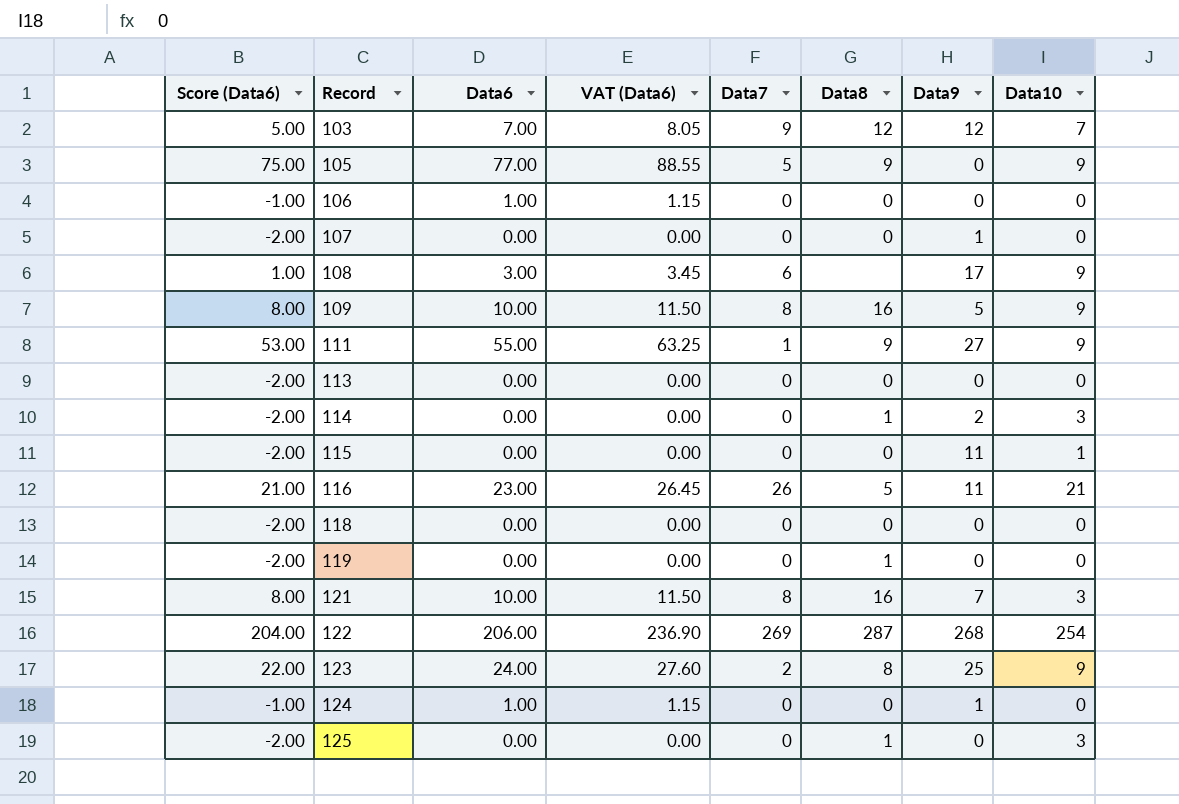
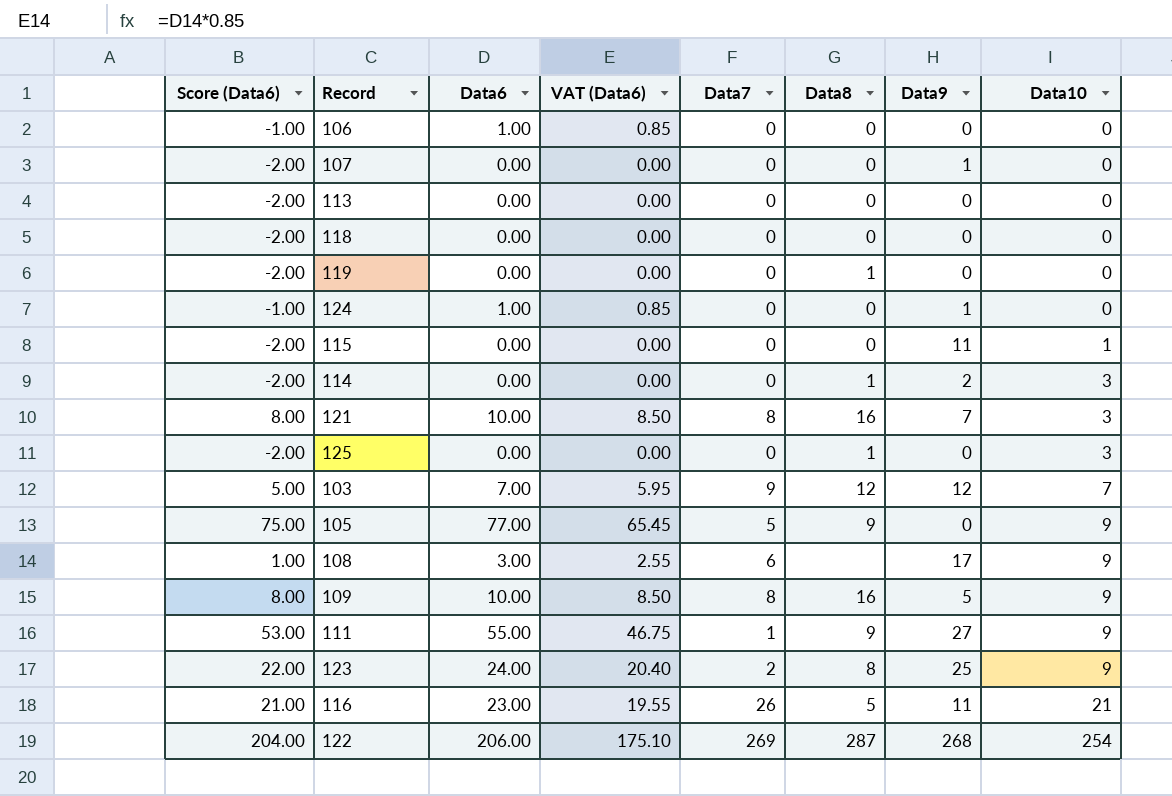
row order: Record ascending -> Data10 ascending
column VAT (Data6) | formula: [Data6] * 1.15 -> [Data6] * 0.85

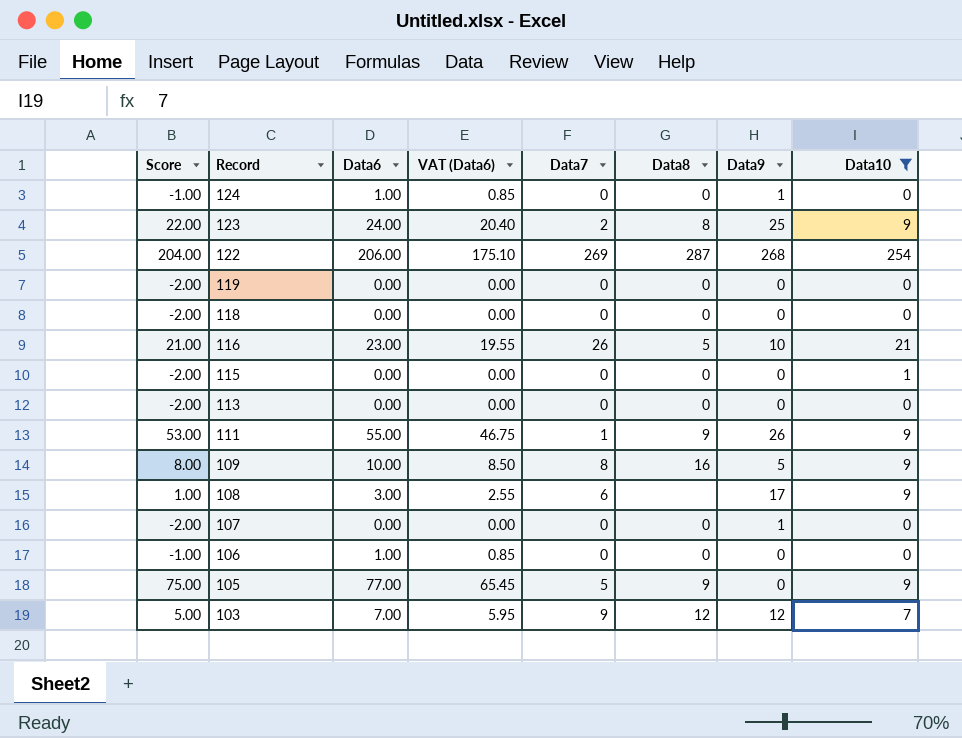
filter: none -> Data10 != 3
row order: Data10 ascending -> Record descending
column name: Score (Data6) -> Score
119 | Data8: 1 -> 0
116 | Data9: 11 -> 10
115 | Data9: 11 -> 0
111 | Data9: 27 -> 26

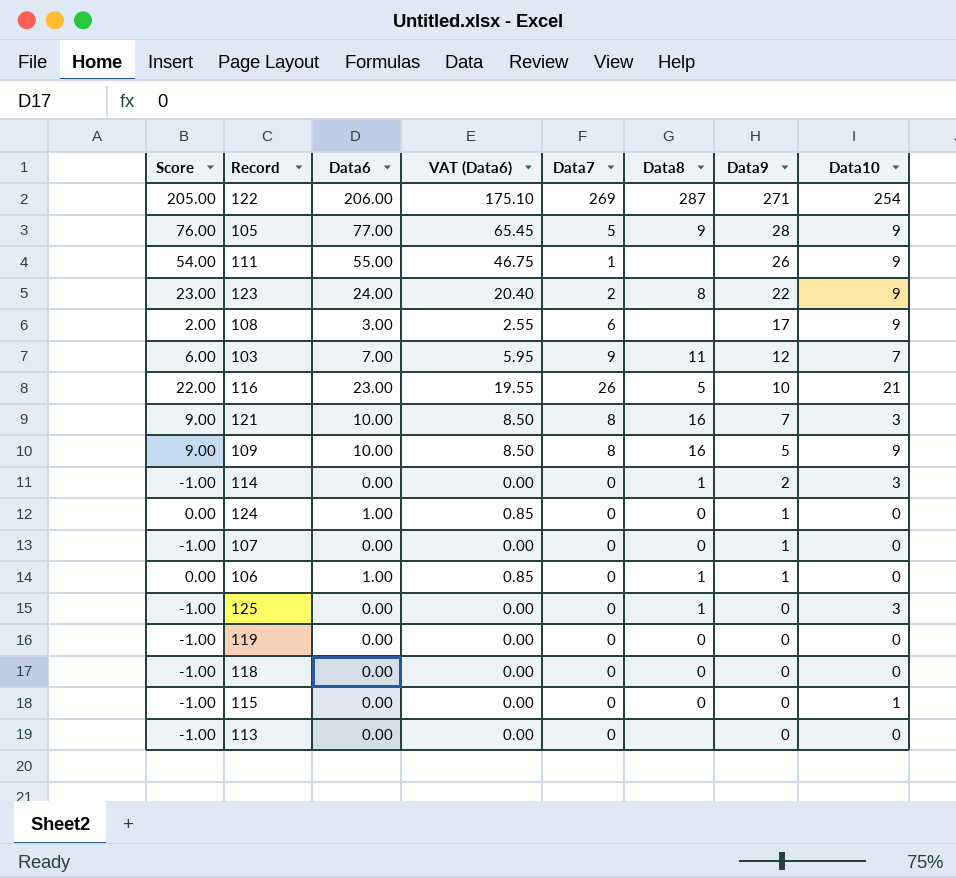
filter: Data10 != 3 -> none
row order: Record descending -> Data9 descending
column Score | formula: [Data6] - 2 -> [Data6] - 1
122 | Data9: 268 -> 271
105 | Data9: 0 -> 28
111 | Data8: 9 -> none
123 | Data9: 25 -> 22
103 | Data8: 12 -> 11
106 | Data8: 0 -> 1
106 | Data9: 0 -> 1
113 | Data8: 0 -> none

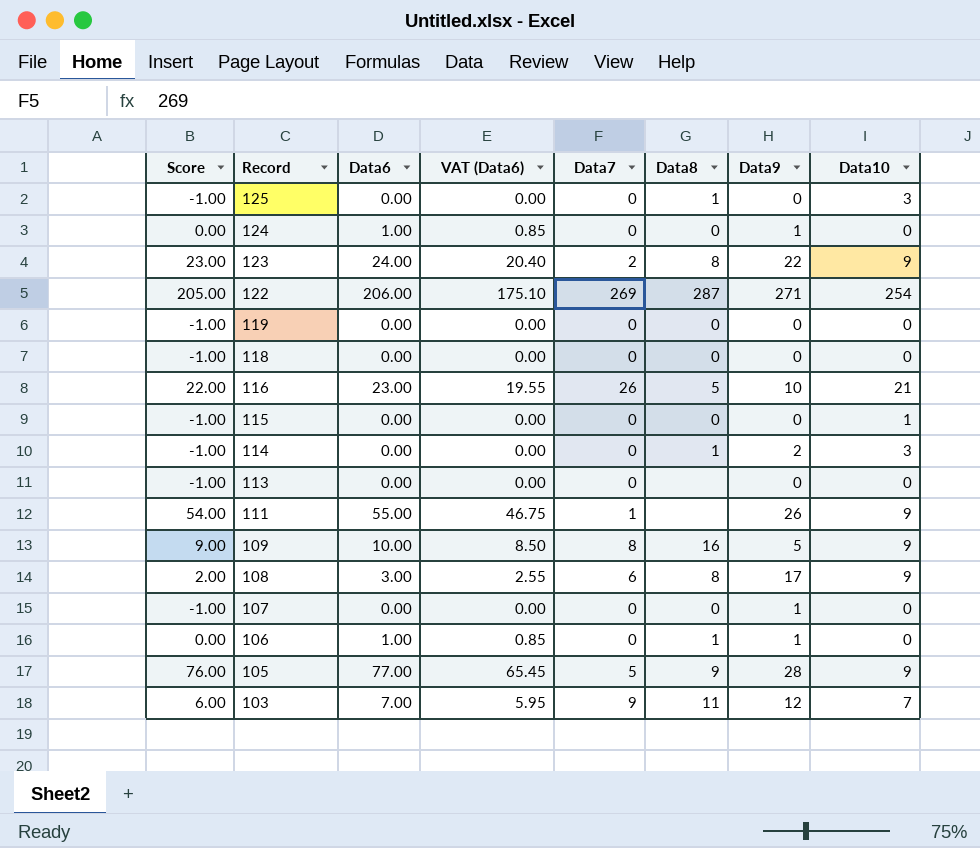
row order: Data9 descending -> Record descending
row 121: 9.00 | 10.00 | 8.50 | 8 | 16 | 7 | 3 -> none
108 | Data8: none -> 8

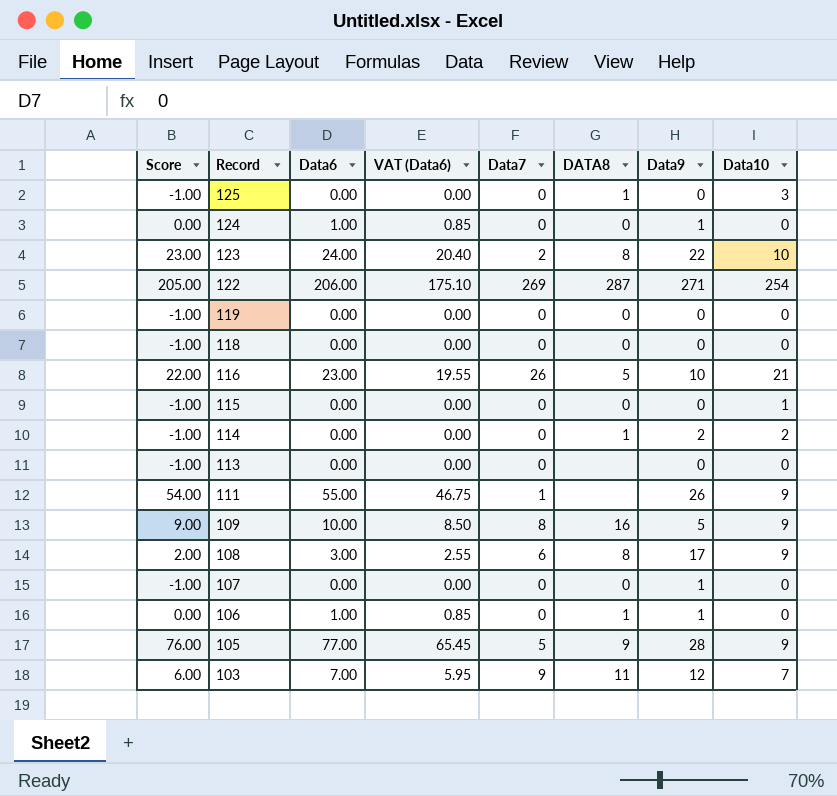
column name: Data8 -> DATA8
123 | Data10: 9 -> 10
114 | Data10: 3 -> 2

